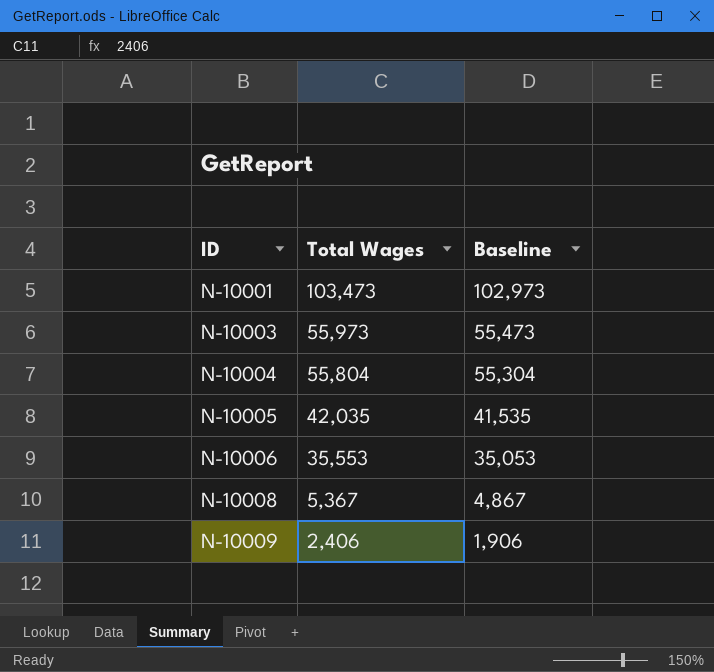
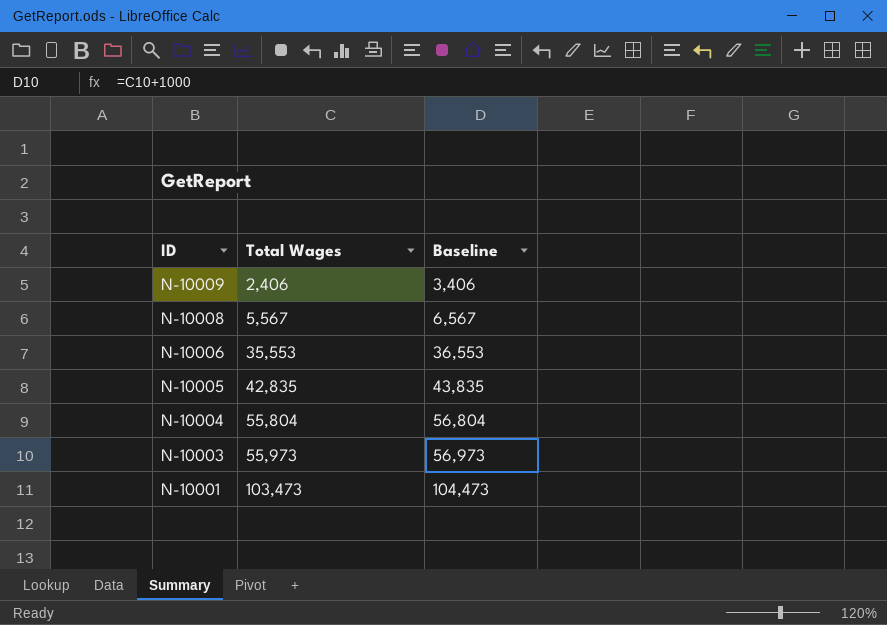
row order: ID ascending -> ID descending
column Baseline | formula: [Total Wages] - 500 -> [Total Wages] + 1000
N-10008 | Total Wages: 5,367 -> 5,567
N-10005 | Total Wages: 42,035 -> 42,835

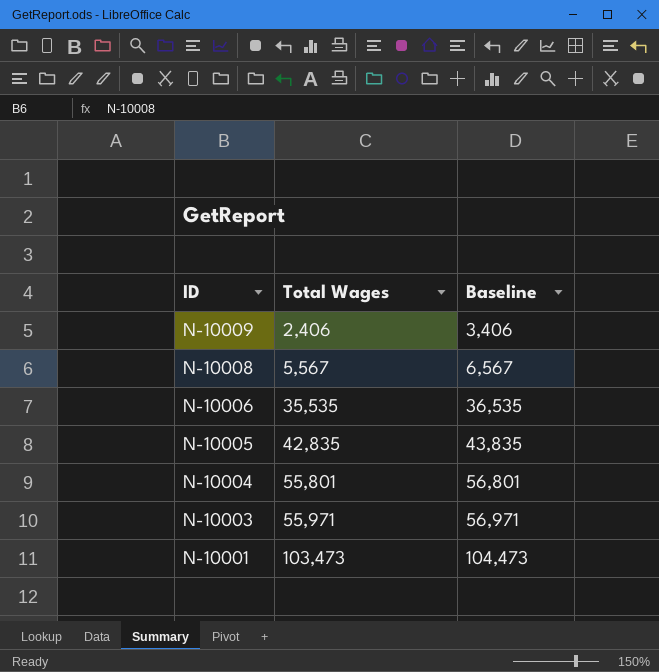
N-10006 | Total Wages: 35,553 -> 35,535
N-10006 | Baseline: 36,553 -> 36,535
N-10004 | Total Wages: 55,804 -> 55,801
N-10004 | Baseline: 56,804 -> 56,801
N-10003 | Total Wages: 55,973 -> 55,971
N-10003 | Baseline: 56,973 -> 56,971

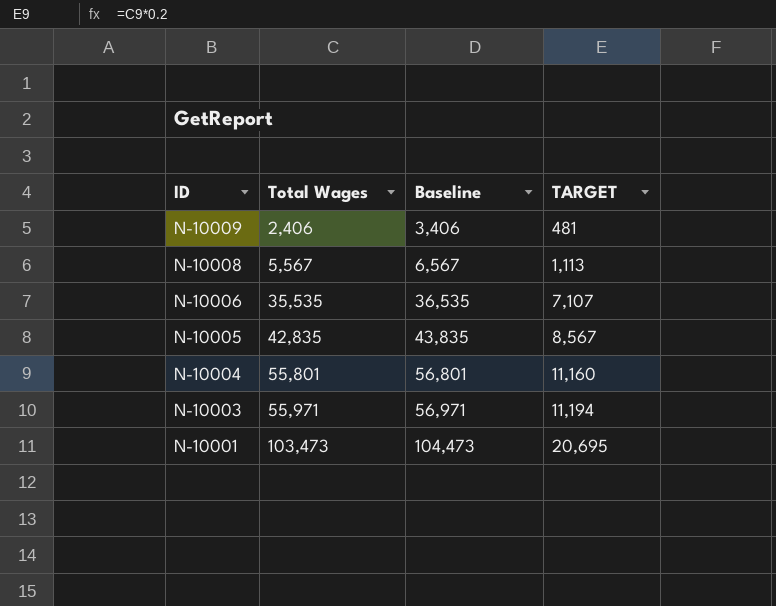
column TARGET | formula: none -> [Total Wages] * 0.2

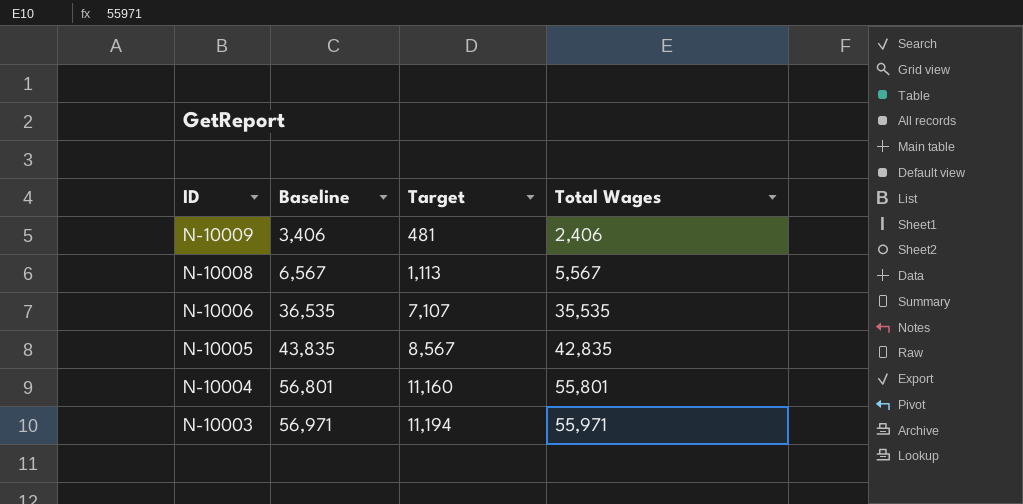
column name: TARGET -> Target
column Total Wages | position: 2 -> 4
row N-10001: 103,473 | 104,473 | 20,695 -> none

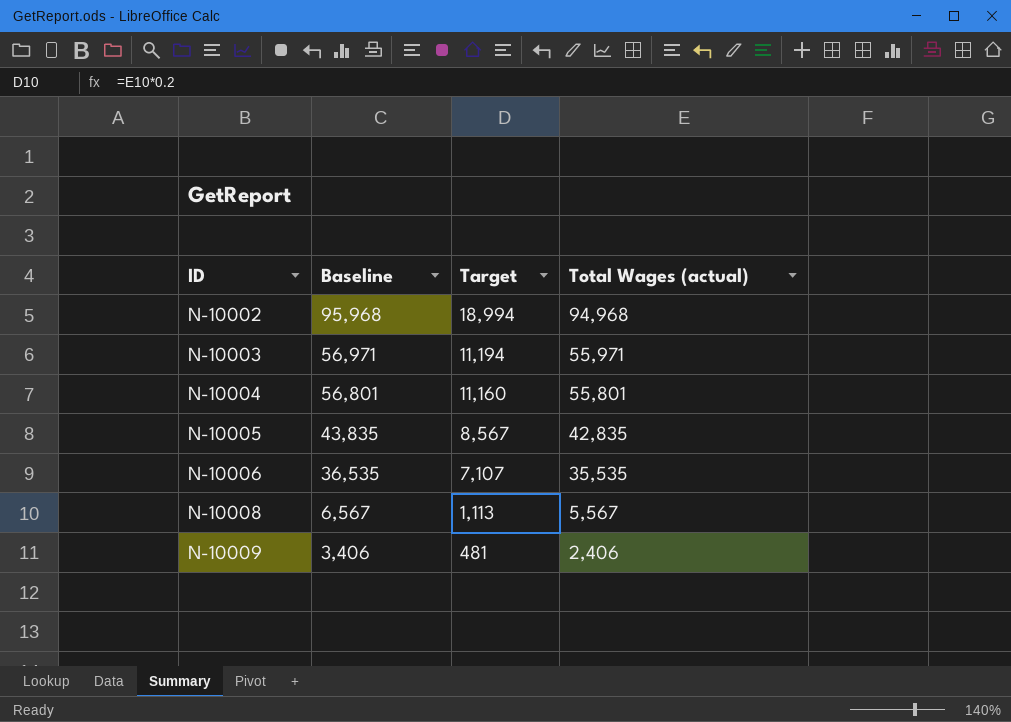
row order: ID descending -> ID ascending
column name: Total Wages -> Total Wages (actual)
row N-10002: none -> 95,968 | 18,994 | 94,968

